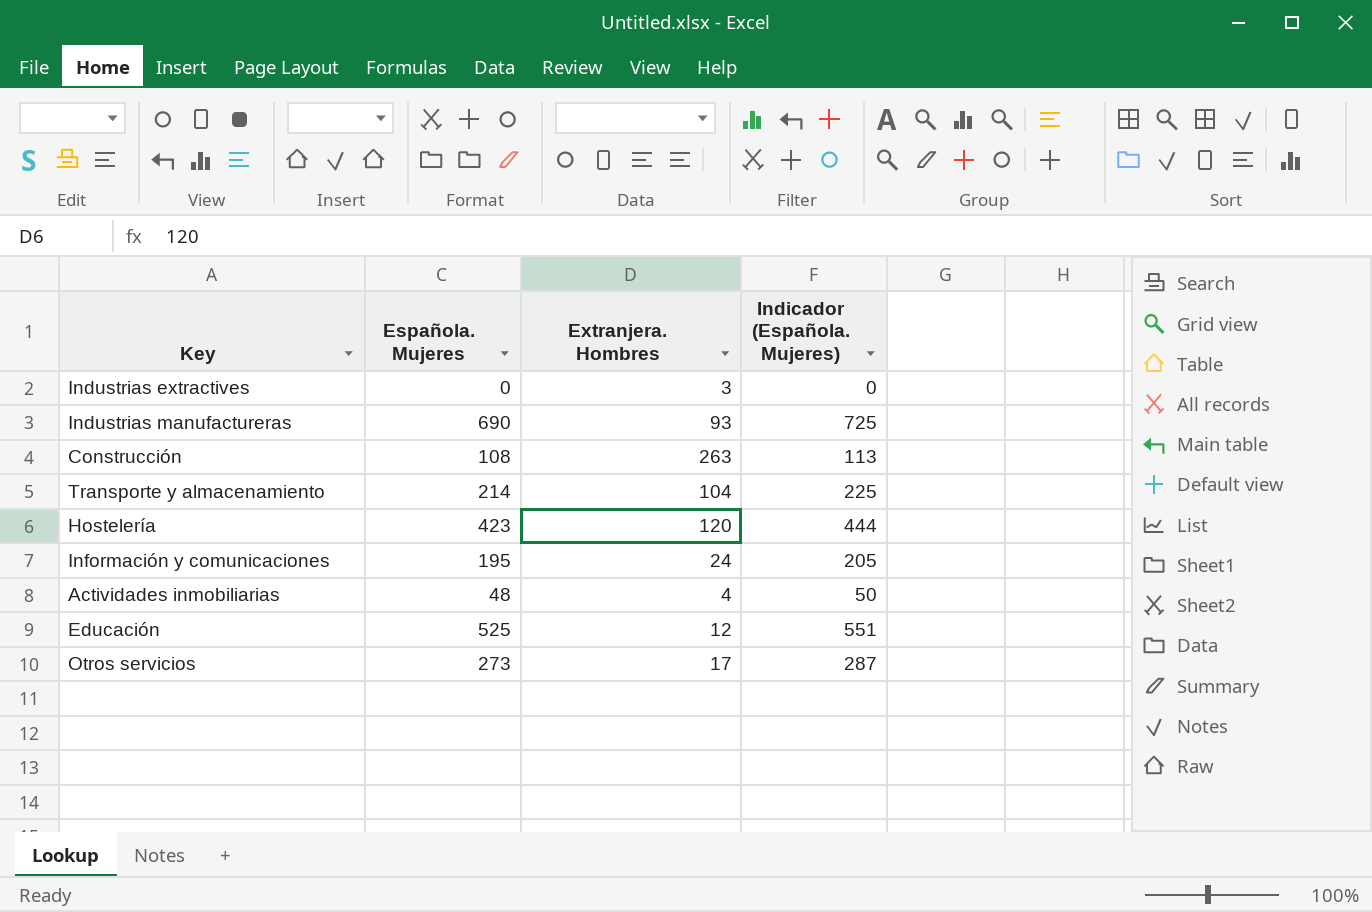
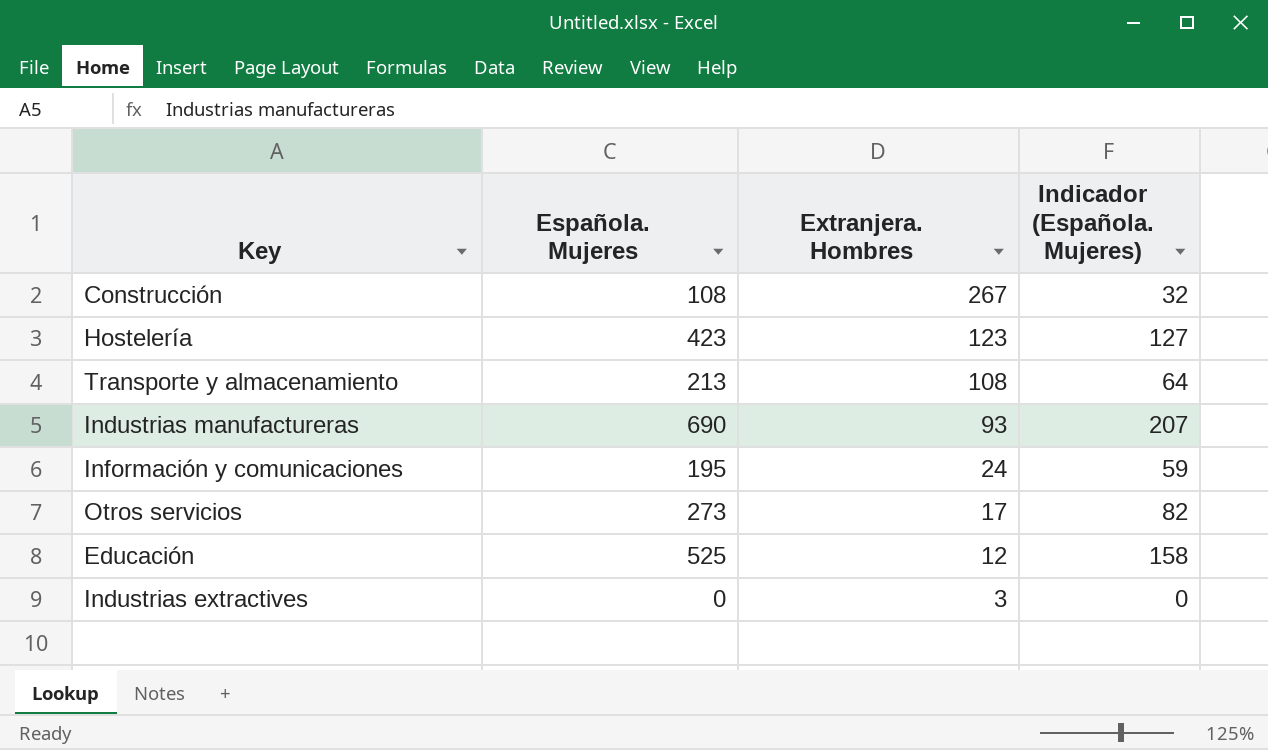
row order: none -> Extranjera. Hombres descending
column Indicador (Española. Mujeres) | formula: [Española. Mujeres] * 1,05 -> [Española. Mujeres] * 0,3
row Actividades inmobiliarias: 48 | 4 | 50 -> none
Construcción | Extranjera. Hombres: 263 -> 267
Hostelería | Extranjera. Hombres: 120 -> 123
Transporte y almacenamiento | Española. Mujeres: 214 -> 213
Transporte y almacenamiento | Extranjera. Hombres: 104 -> 108

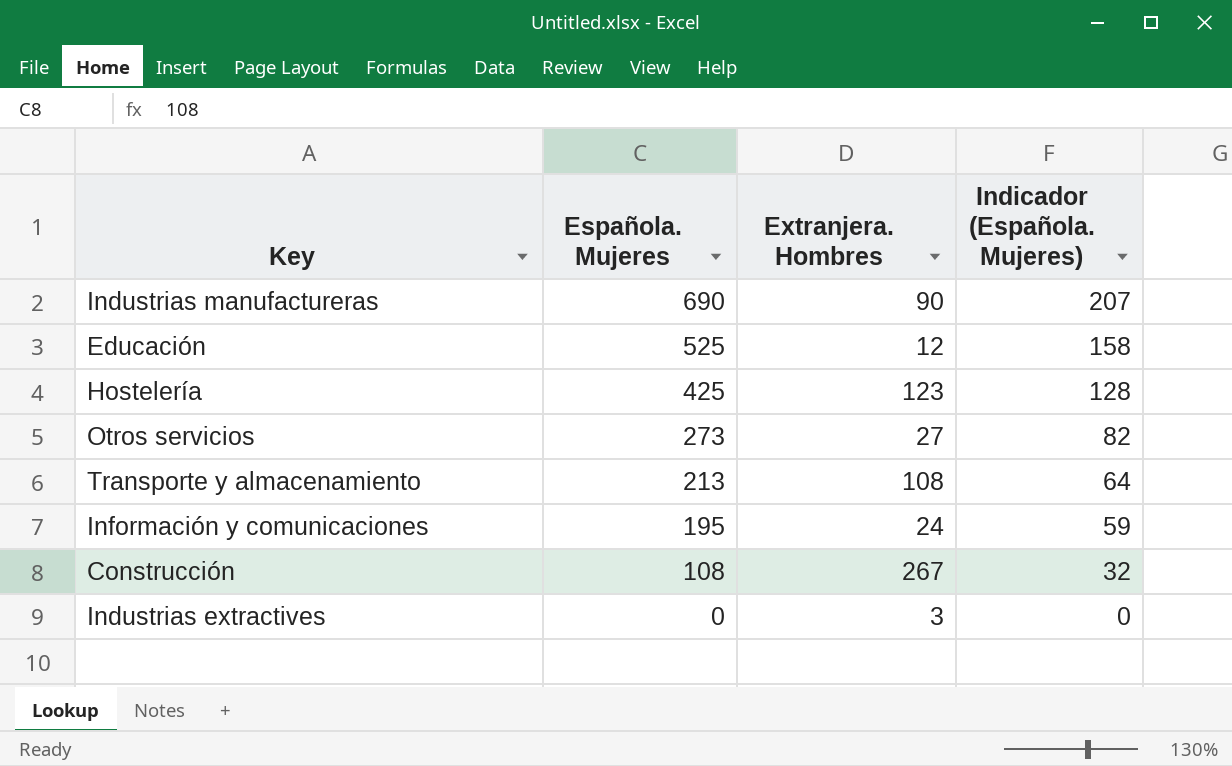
row order: Extranjera. Hombres descending -> Española. Mujeres descending
Industrias manufactureras | Extranjera. Hombres: 93 -> 90
Hostelería | Española. Mujeres: 423 -> 425
Hostelería | Indicador (Española. Mujeres): 127 -> 128
Otros servicios | Extranjera. Hombres: 17 -> 27

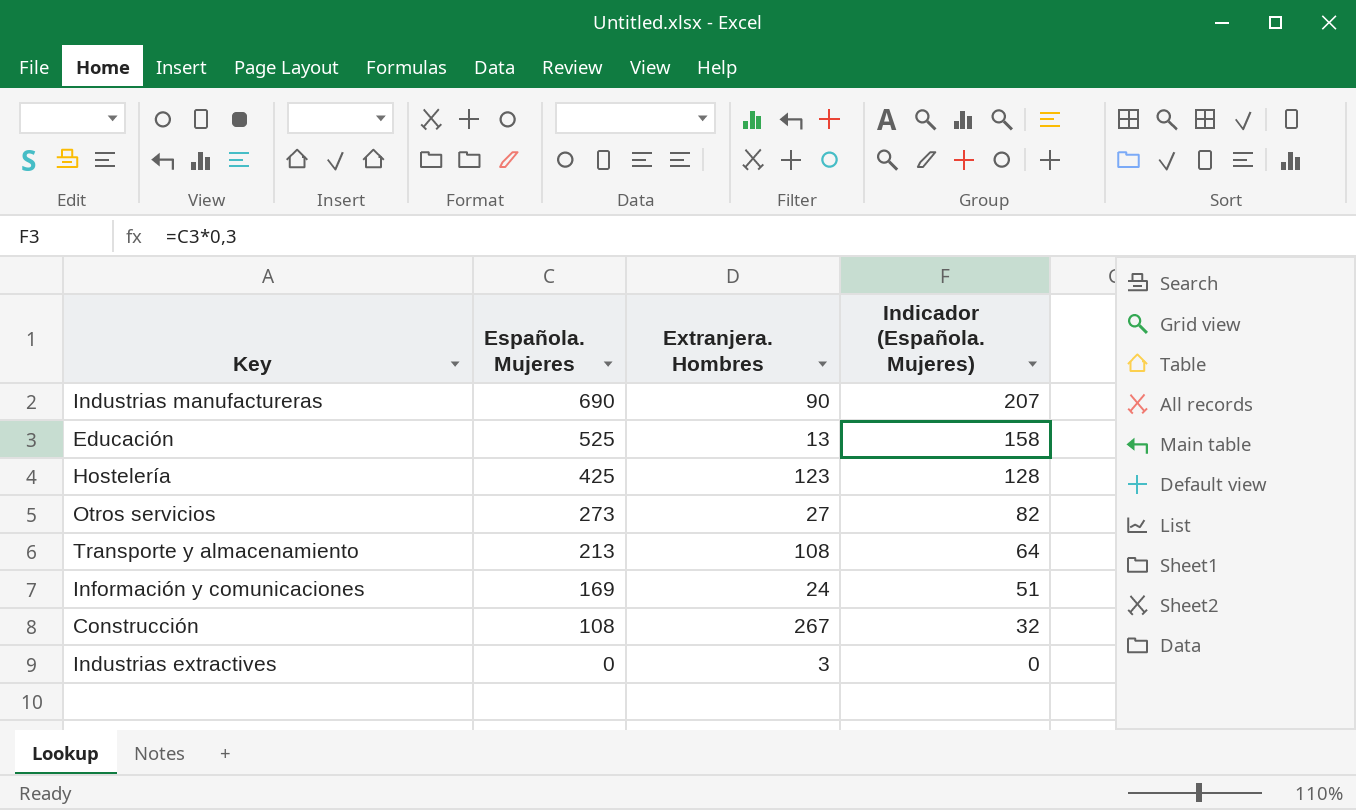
Educación | Extranjera. Hombres: 12 -> 13
Información y comunicaciones | Española. Mujeres: 195 -> 169
Información y comunicaciones | Indicador (Española. Mujeres): 59 -> 51

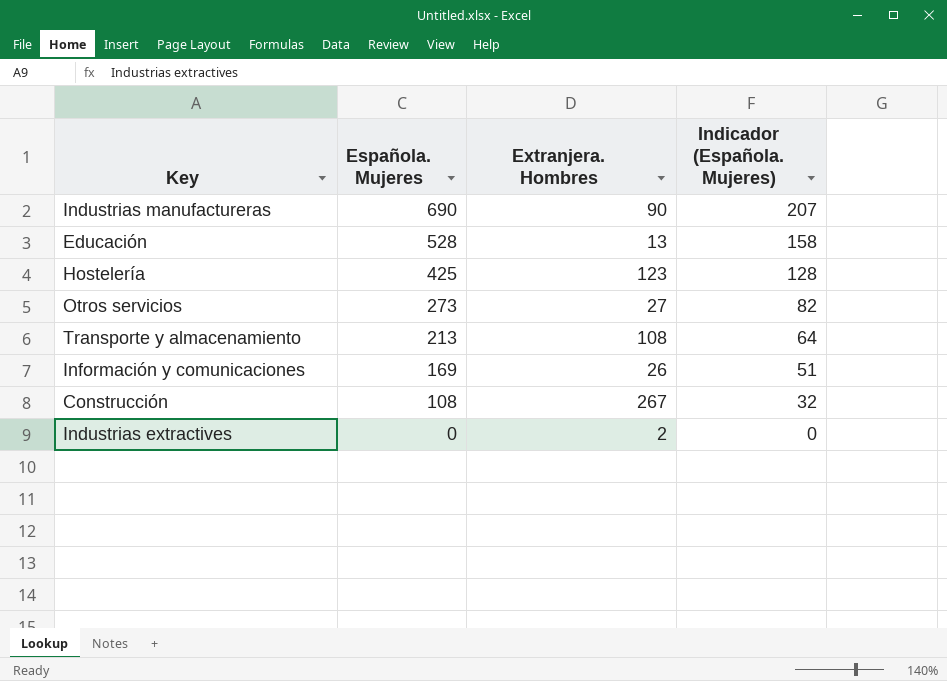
Educación | Española. Mujeres: 525 -> 528
Información y comunicaciones | Extranjera. Hombres: 24 -> 26
Industrias extractives | Extranjera. Hombres: 3 -> 2

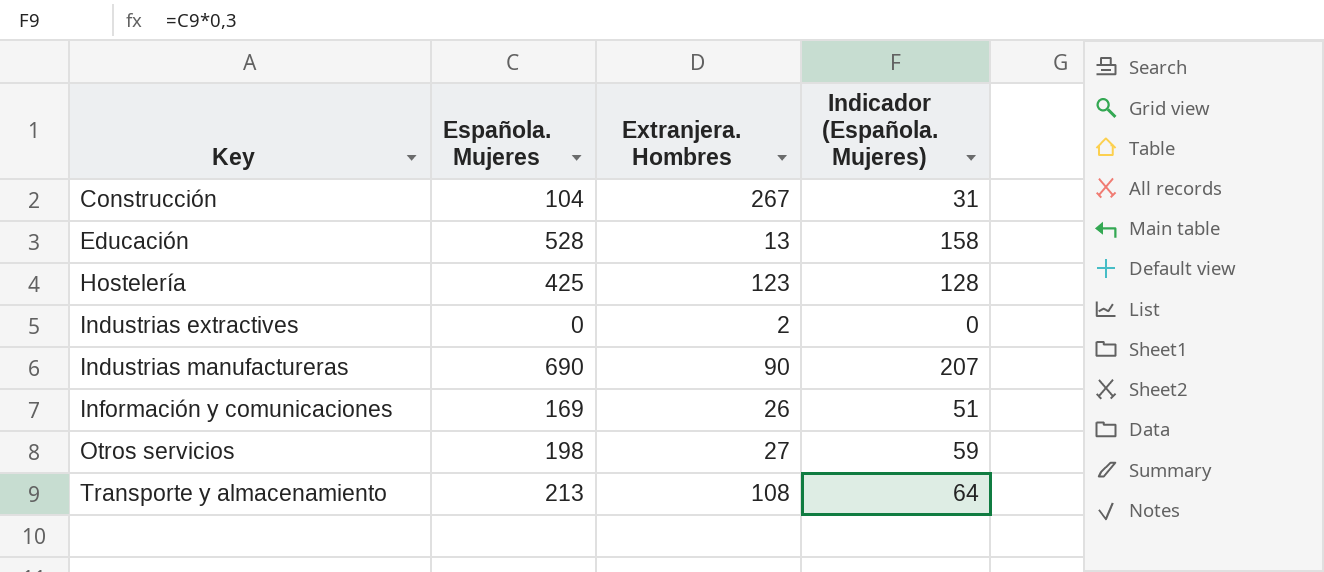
row order: Española. Mujeres descending -> Key ascending
Construcción | Española. Mujeres: 108 -> 104
Construcción | Indicador (Española. Mujeres): 32 -> 31
Otros servicios | Española. Mujeres: 273 -> 198
Otros servicios | Indicador (Española. Mujeres): 82 -> 59

